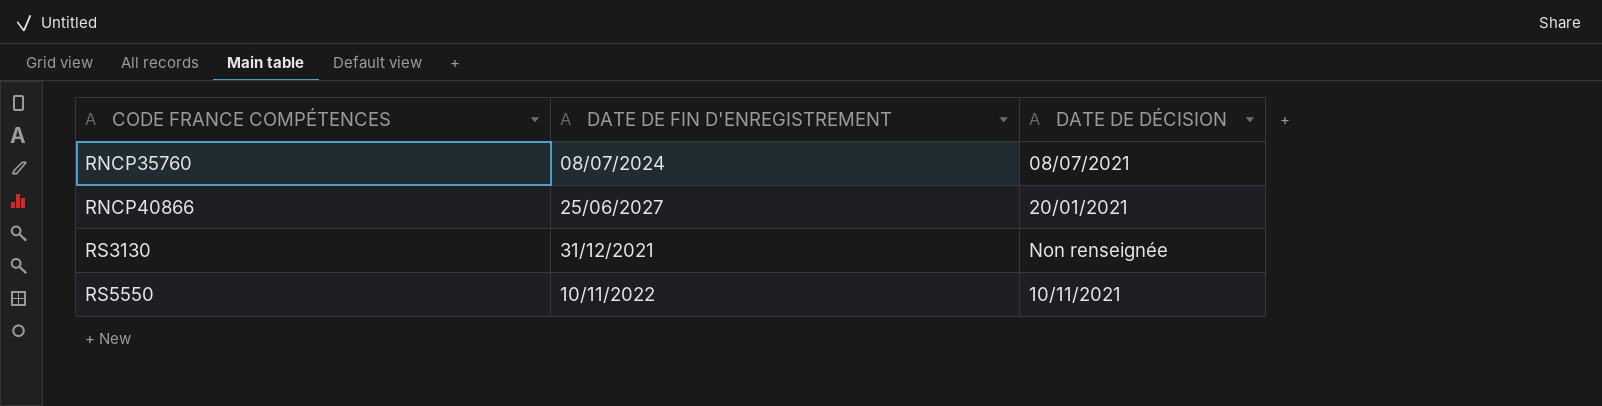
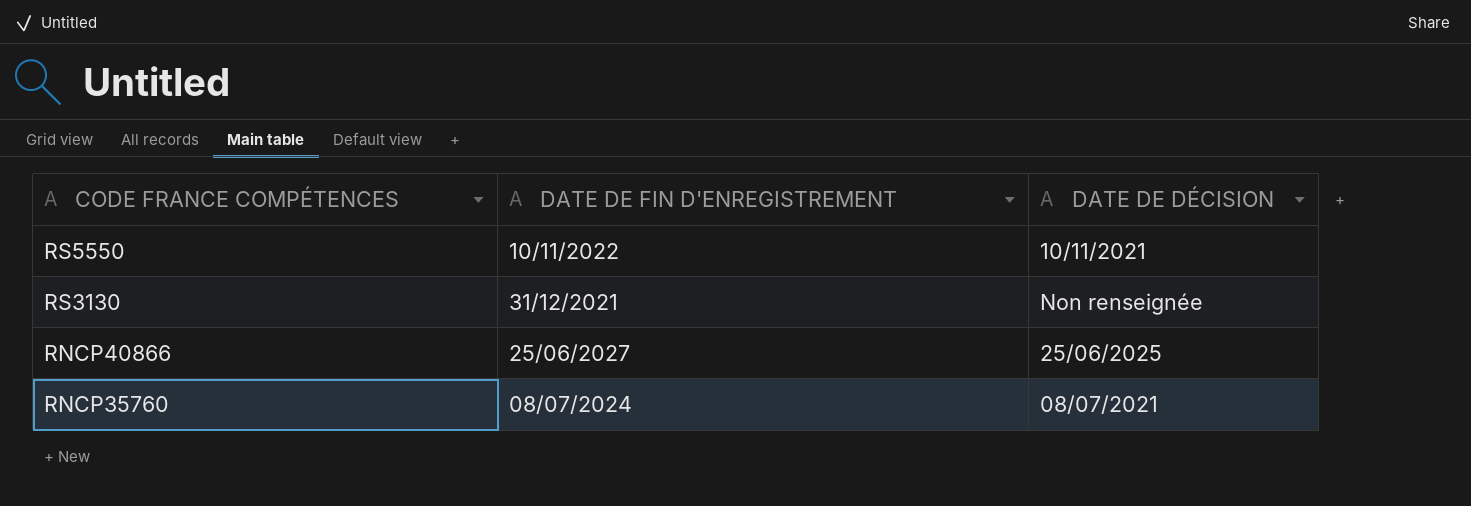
row order: CODE FRANCE COMPÉTENCES ascending -> CODE FRANCE COMPÉTENCES descending
RNCP40866 | DATE DE DÉCISION: 20/01/2021 -> 25/06/2025

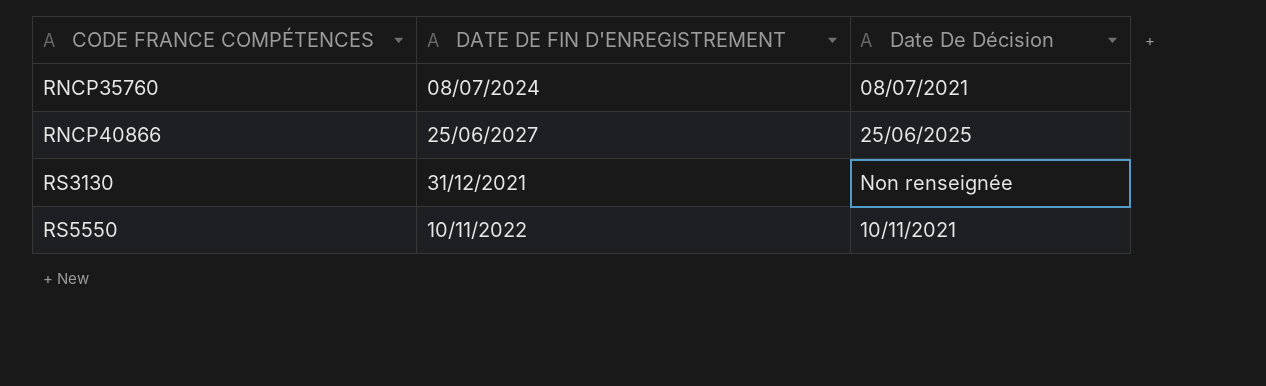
row order: CODE FRANCE COMPÉTENCES descending -> CODE FRANCE COMPÉTENCES ascending
column name: DATE DE DÉCISION -> Date De Décision

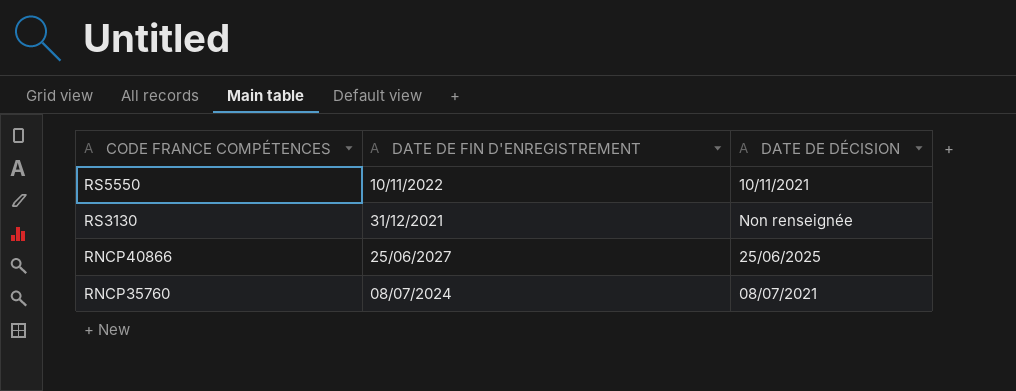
row order: CODE FRANCE COMPÉTENCES ascending -> CODE FRANCE COMPÉTENCES descending
column name: Date De Décision -> DATE DE DÉCISION

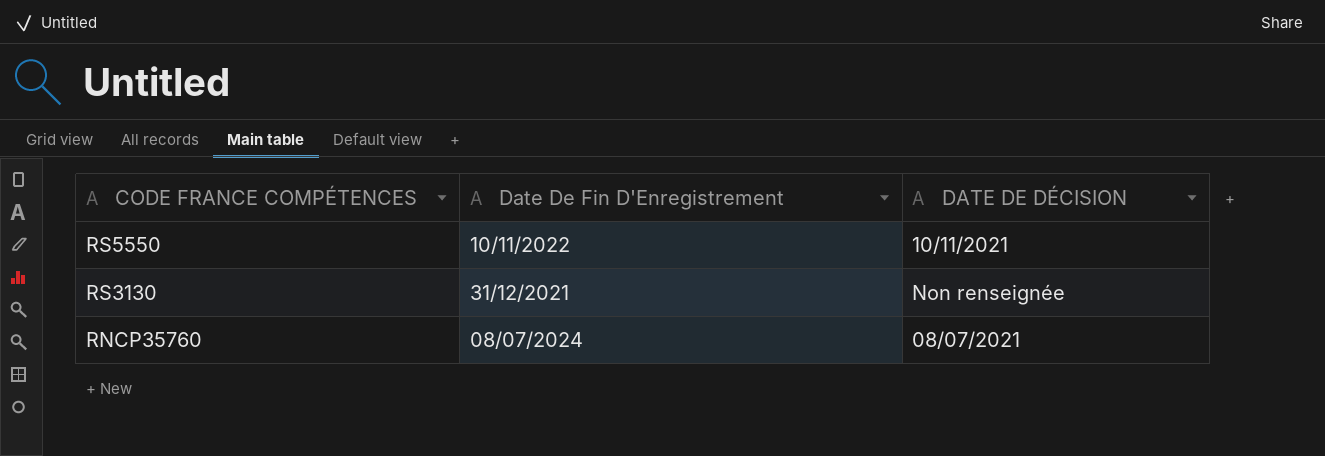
column name: DATE DE FIN D'ENREGISTREMENT -> Date De Fin D'Enregistrement
row RNCP40866: 25/06/2027 | 25/06/2025 -> none

